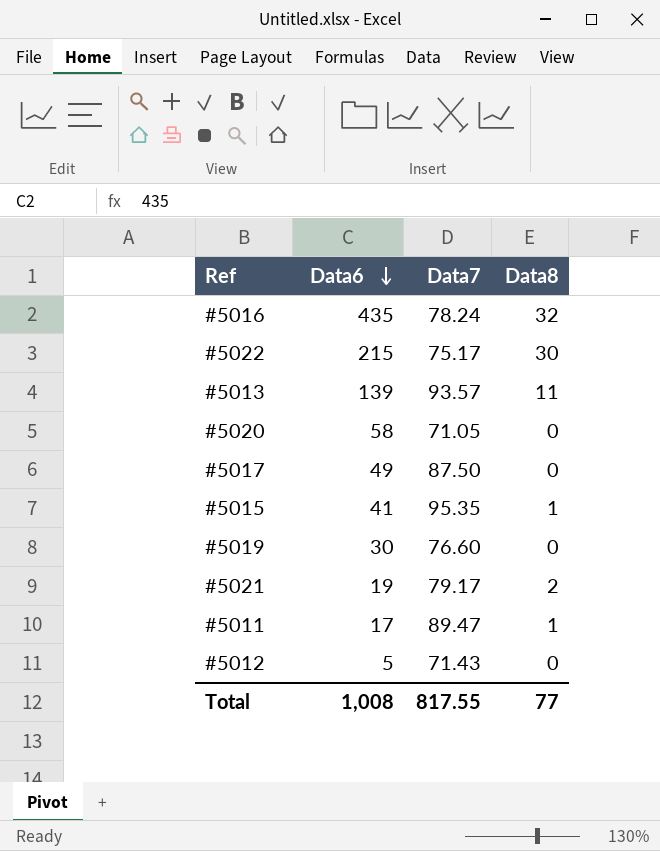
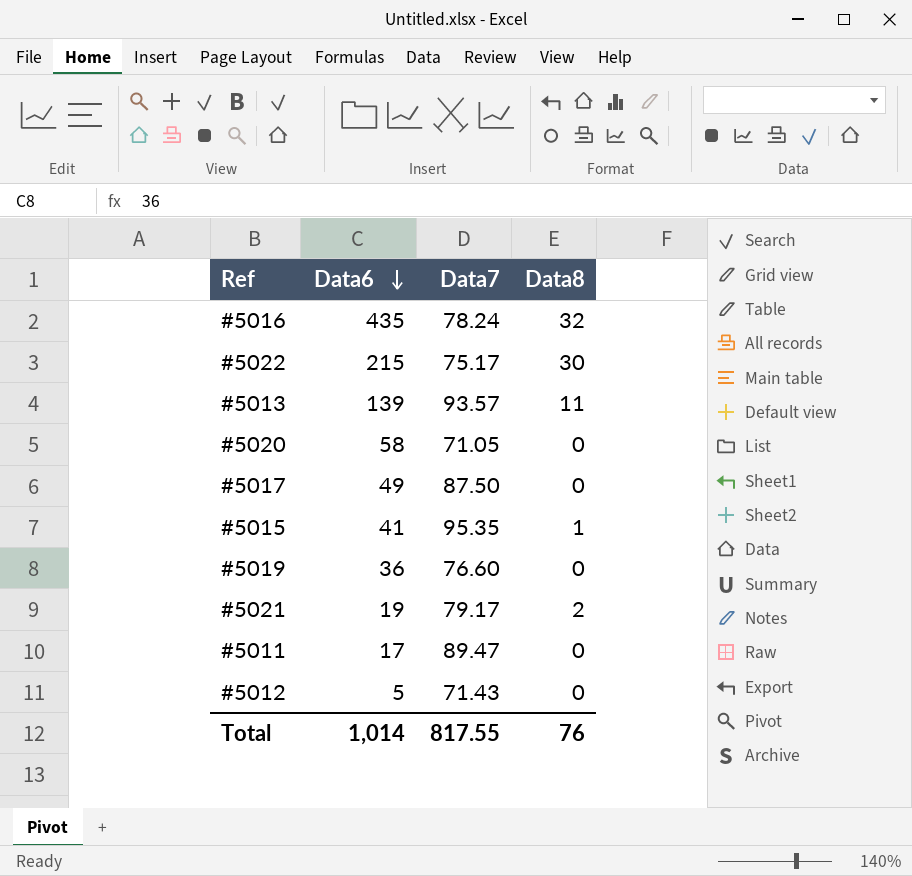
#5019 | Data6: 30 -> 36
#5011 | Data8: 1 -> 0
Total | Data6: 1,008 -> 1,014
Total | Data8: 77 -> 76

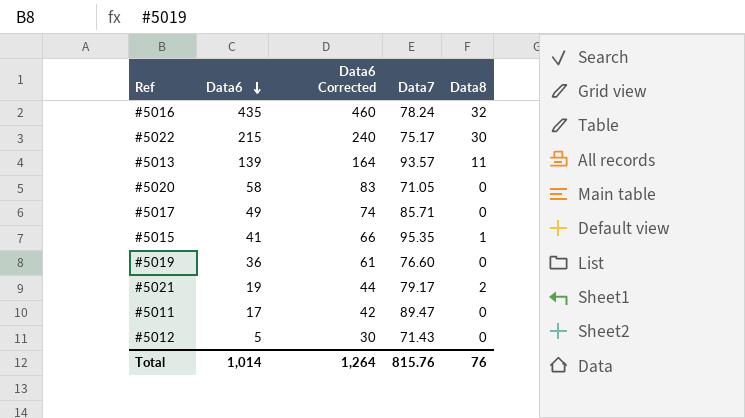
column Data6 Corrected | formula: none -> [Data6] + 25
#5017 | Data7: 87.50 -> 85.71
Total | Data7: 817.55 -> 815.76

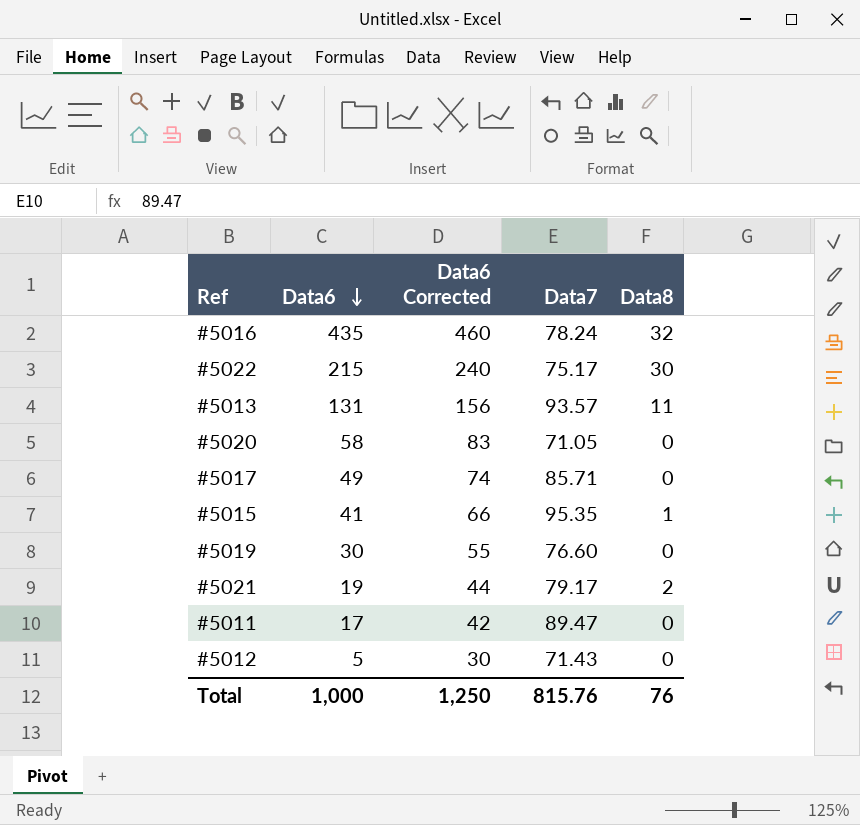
#5013 | Data6: 139 -> 131
#5013 | Data6 Corrected: 164 -> 156
#5019 | Data6: 36 -> 30
#5019 | Data6 Corrected: 61 -> 55
Total | Data6: 1,014 -> 1,000
Total | Data6 Corrected: 1,264 -> 1,250

